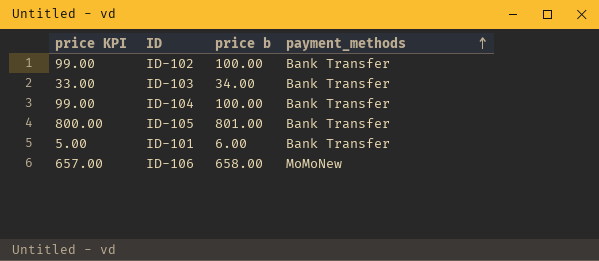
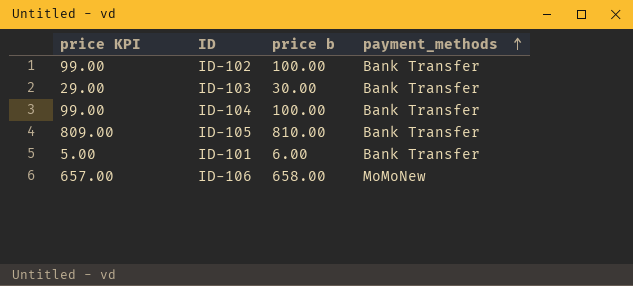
ID-103 | price KPI: 33.00 -> 29.00
ID-103 | price b: 34.00 -> 30.00
ID-105 | price KPI: 800.00 -> 809.00
ID-105 | price b: 801.00 -> 810.00

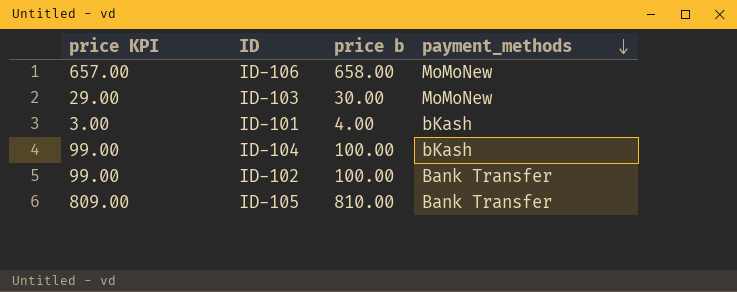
row order: payment_methods ascending -> payment_methods descending
ID-103 | payment_methods: Bank Transfer -> MoMoNew
ID-101 | price KPI: 5.00 -> 3.00
ID-101 | price b: 6.00 -> 4.00
ID-101 | payment_methods: Bank Transfer -> bKash
ID-104 | payment_methods: Bank Transfer -> bKash

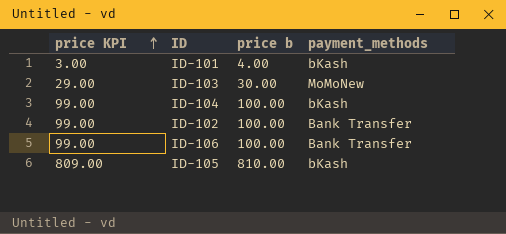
row order: payment_methods descending -> price KPI ascending
ID-106 | price KPI: 657.00 -> 99.00
ID-106 | price b: 658.00 -> 100.00
ID-106 | payment_methods: MoMoNew -> Bank Transfer
ID-105 | payment_methods: Bank Transfer -> bKash

